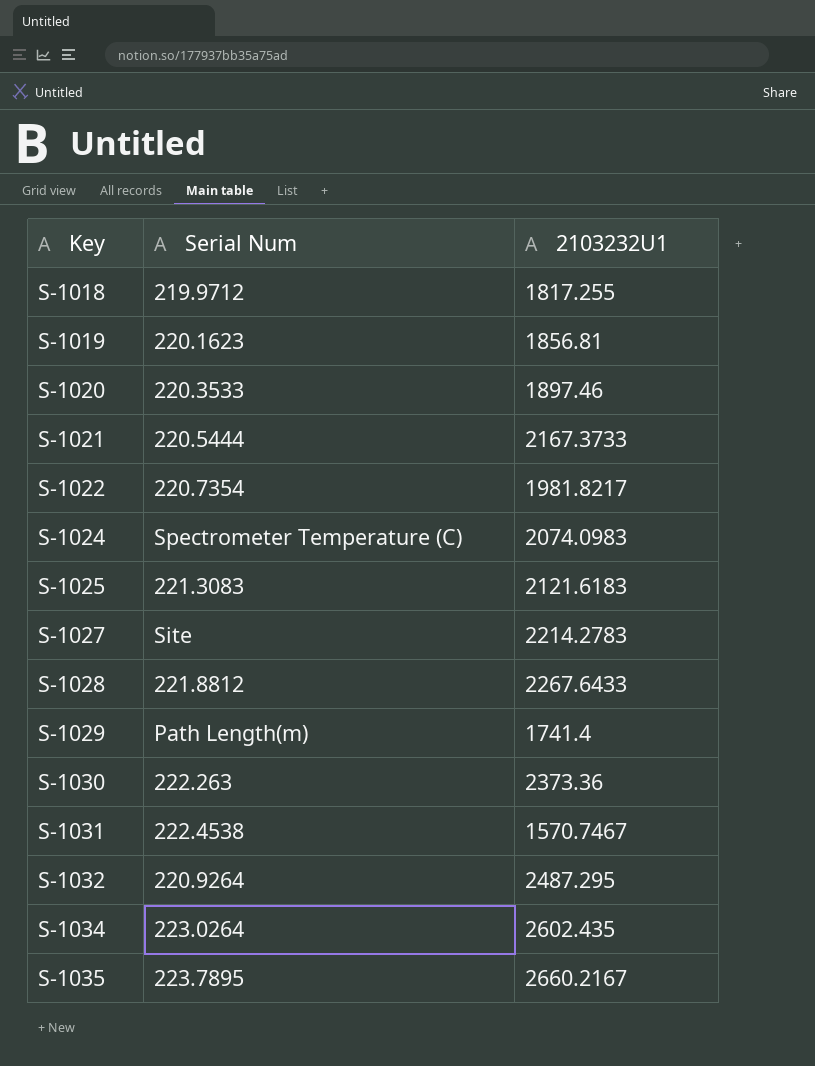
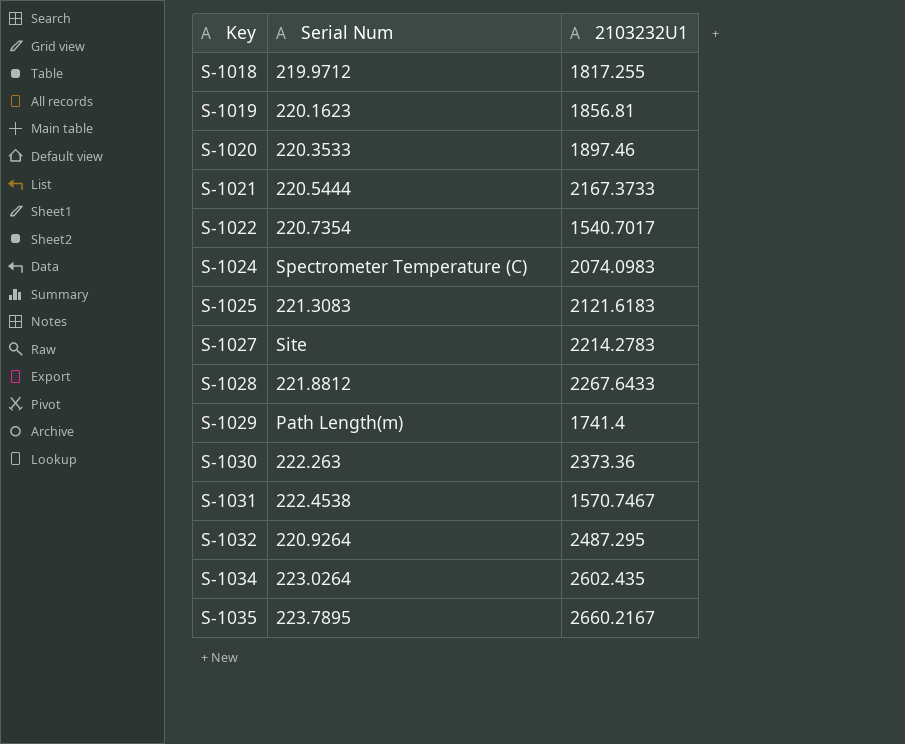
S-1022 | 2103232U1: 1981.8217 -> 1540.7017

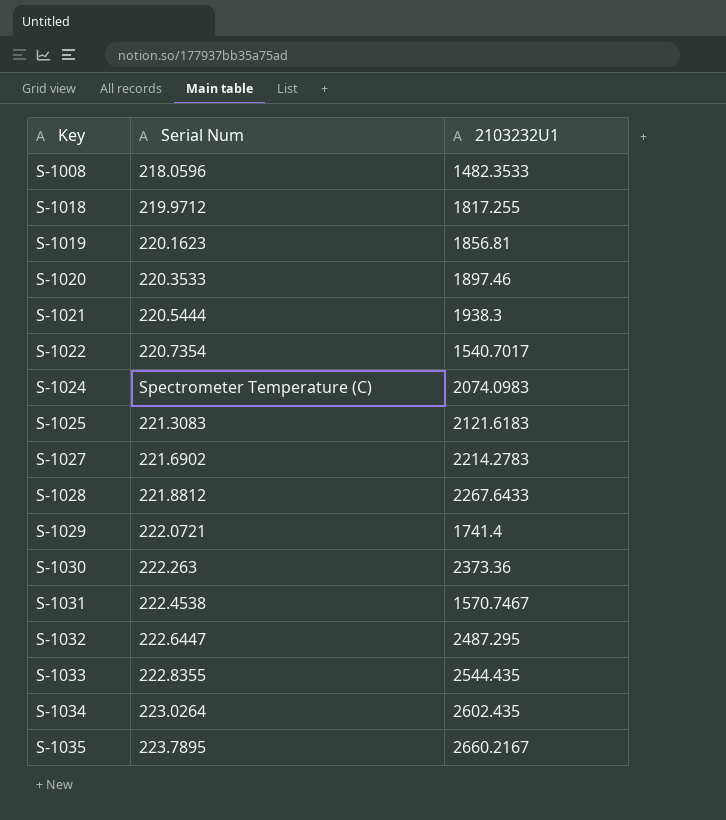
row S-1008: none -> 218.0596 | 1482.3533
S-1021 | 2103232U1: 2167.3733 -> 1938.3
S-1027 | Serial Num: Site -> 221.6902
S-1029 | Serial Num: Path Length(m) -> 222.0721
S-1032 | Serial Num: 220.9264 -> 222.6447
row S-1033: none -> 222.8355 | 2544.435

